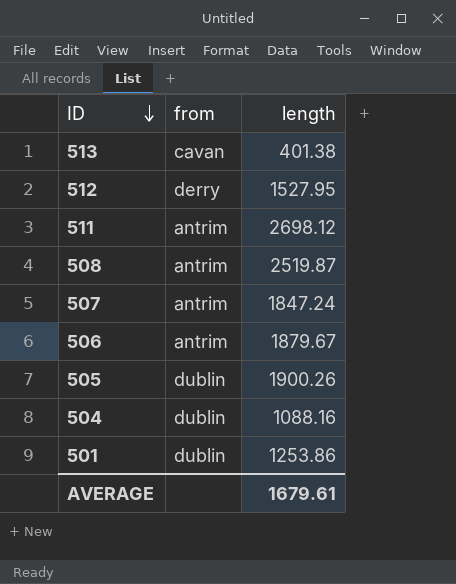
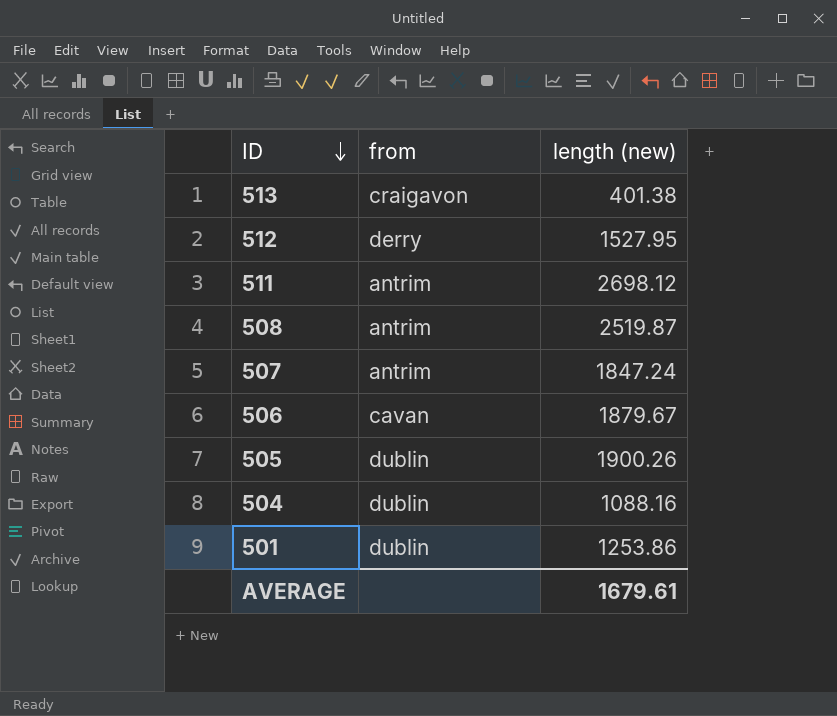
column name: length -> length (new)
513 | from: cavan -> craigavon
506 | from: antrim -> cavan

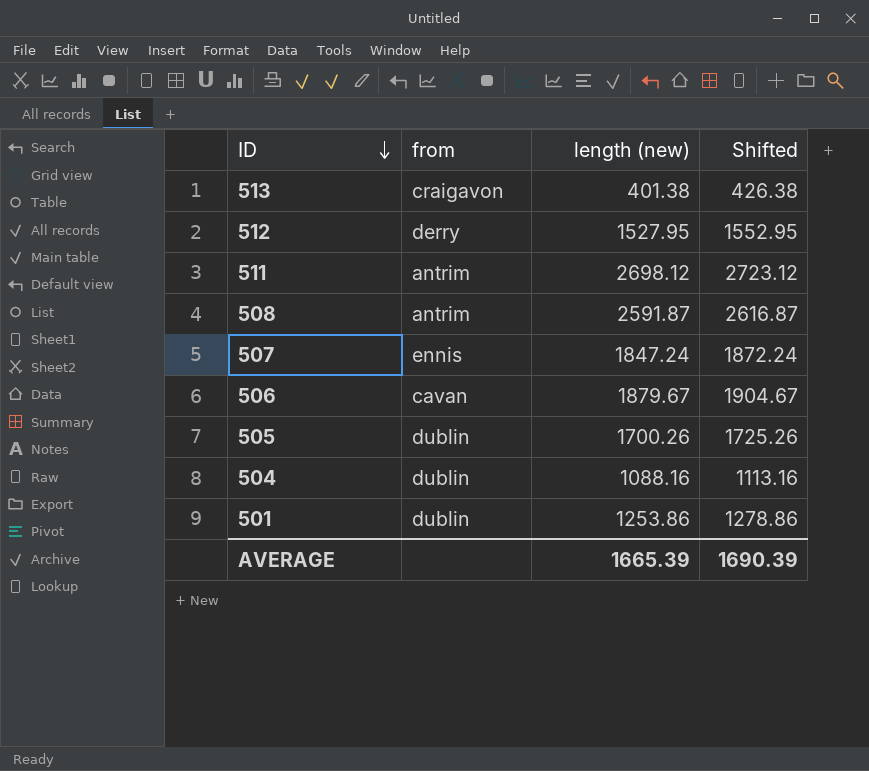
column Shifted | formula: none -> [length (new)] + 25
508 | length (new): 2519.87 -> 2591.87
507 | from: antrim -> ennis
505 | length (new): 1900.26 -> 1700.26
AVERAGE | length (new): 1679.61 -> 1665.39

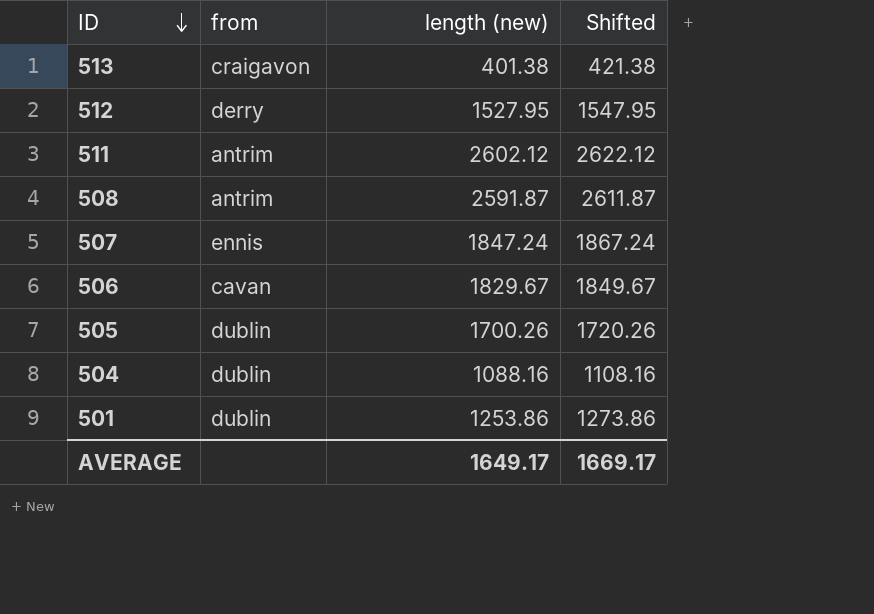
column Shifted | formula: [length (new)] + 25 -> [length (new)] + 20
511 | length (new): 2698.12 -> 2602.12
506 | length (new): 1879.67 -> 1829.67
AVERAGE | length (new): 1665.39 -> 1649.17
AVERAGE | Shifted: 1690.39 -> 1669.17

